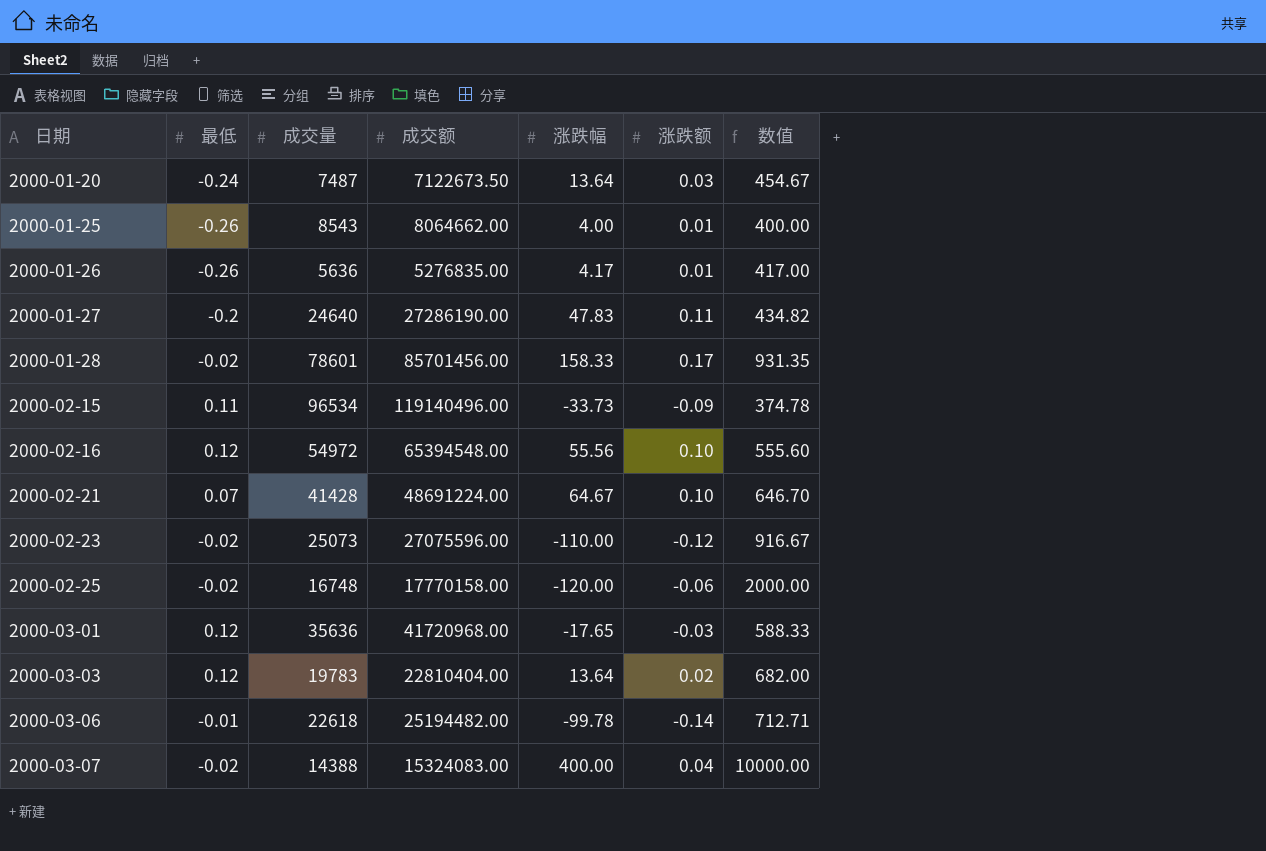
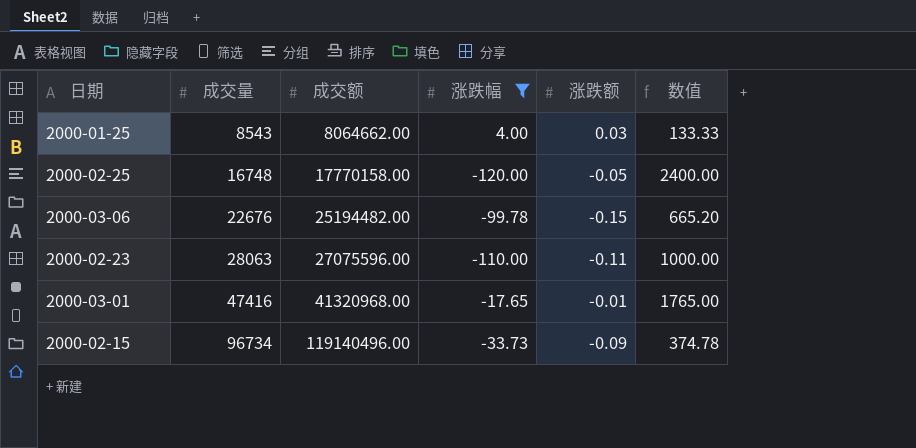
filter: none -> 涨跌幅 <= 4.00
row order: 日期 ascending -> 成交量 ascending
column 最低 | position: 2 -> none
2000-01-25 | 涨跌额: 0.01 -> 0.03
2000-01-25 | 数值: 400.00 -> 133.33
2000-02-25 | 涨跌额: -0.06 -> -0.05
2000-02-25 | 数值: 2000.00 -> 2400.00
2000-03-06 | 成交量: 22618 -> 22676
2000-03-06 | 涨跌额: -0.14 -> -0.15
2000-03-06 | 数值: 712.71 -> 665.20
2000-02-23 | 成交量: 25073 -> 28063
2000-02-23 | 涨跌额: -0.12 -> -0.11
2000-02-23 | 数值: 916.67 -> 1000.00
2000-03-01 | 成交量: 35636 -> 47416
2000-03-01 | 成交额: 41720968.00 -> 41320968.00
2000-03-01 | 涨跌额: -0.03 -> -0.01
2000-03-01 | 数值: 588.33 -> 1765.00
2000-02-15 | 成交量: 96534 -> 96734

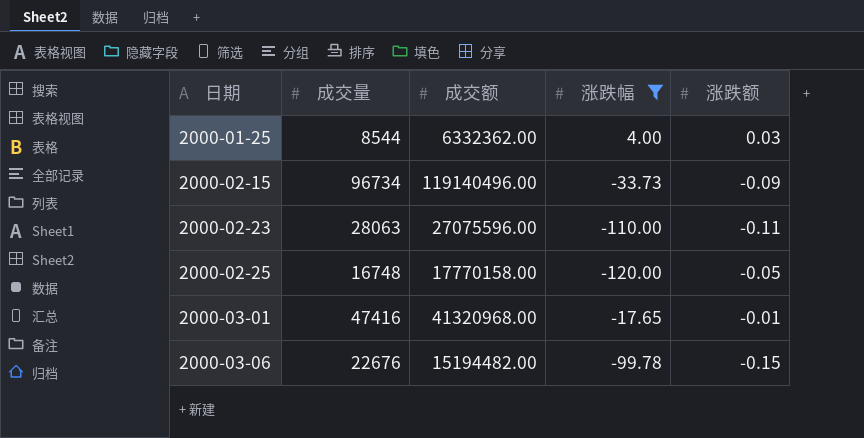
row order: 成交量 ascending -> 日期 ascending
column 数值 | formula: [涨跌幅] / [涨跌额] -> none
2000-01-25 | 成交量: 8543 -> 8544
2000-01-25 | 成交额: 8064662.00 -> 6332362.00
2000-03-06 | 成交额: 25194482.00 -> 15194482.00

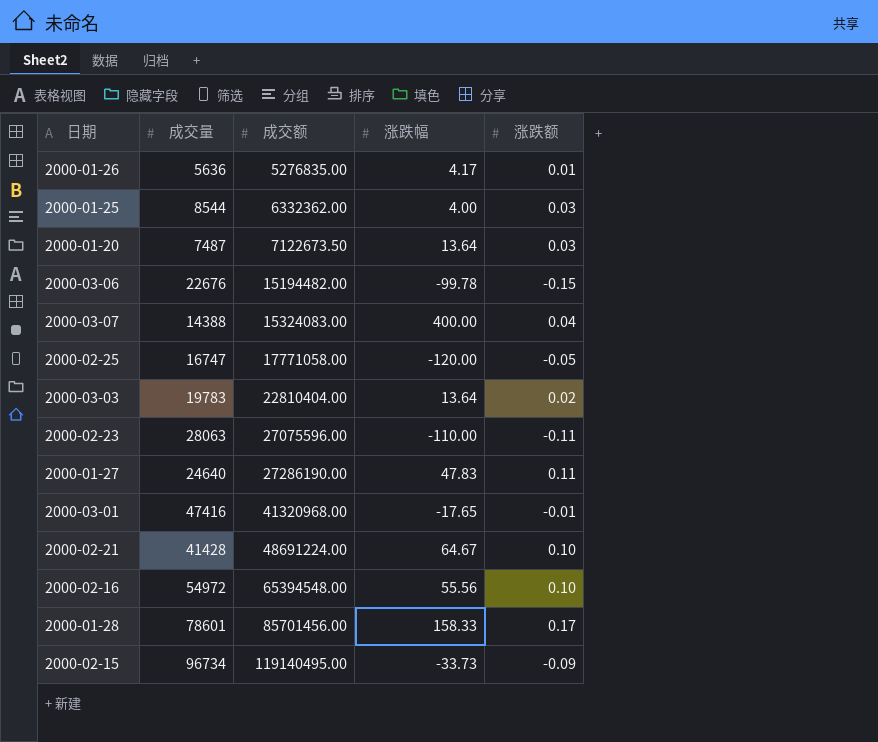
filter: 涨跌幅 <= 4.00 -> none
row order: 日期 ascending -> 成交额 ascending
2000-02-25 | 成交量: 16748 -> 16747
2000-02-25 | 成交额: 17770158.00 -> 17771058.00
2000-02-15 | 成交额: 119140496.00 -> 119140495.00

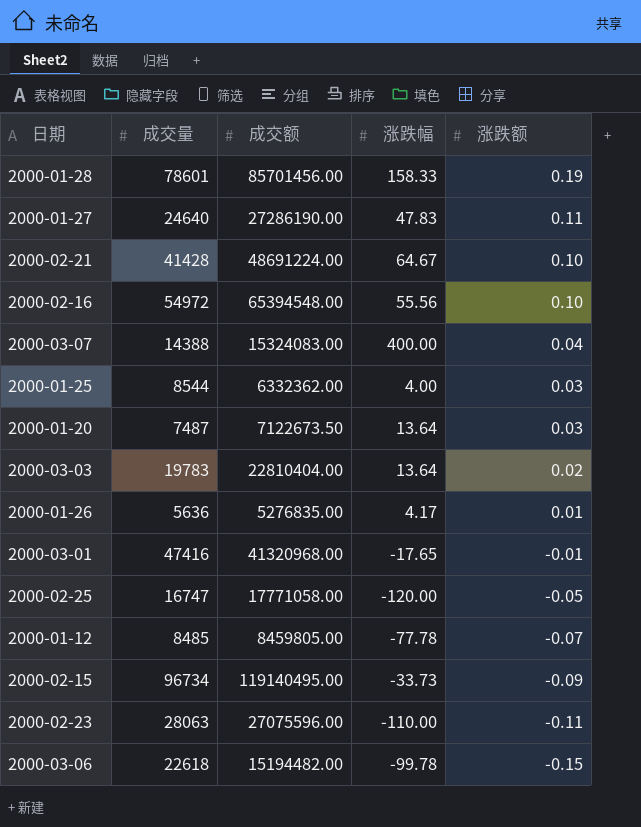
row order: 成交额 ascending -> 涨跌额 descending
2000-01-28 | 涨跌额: 0.17 -> 0.19
row 2000-01-12: none -> 8485 | 8459805.00 | -77.78 | -0.07
2000-03-06 | 成交量: 22676 -> 22618

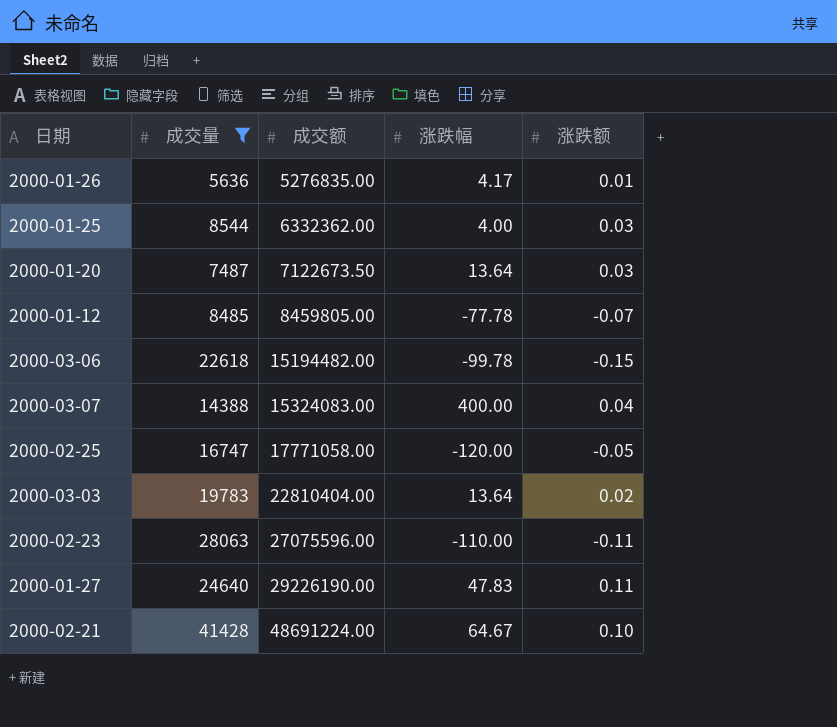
filter: none -> 成交量 <= 41428
row order: 涨跌额 descending -> 成交额 ascending
2000-01-27 | 成交额: 27286190.00 -> 29226190.00

